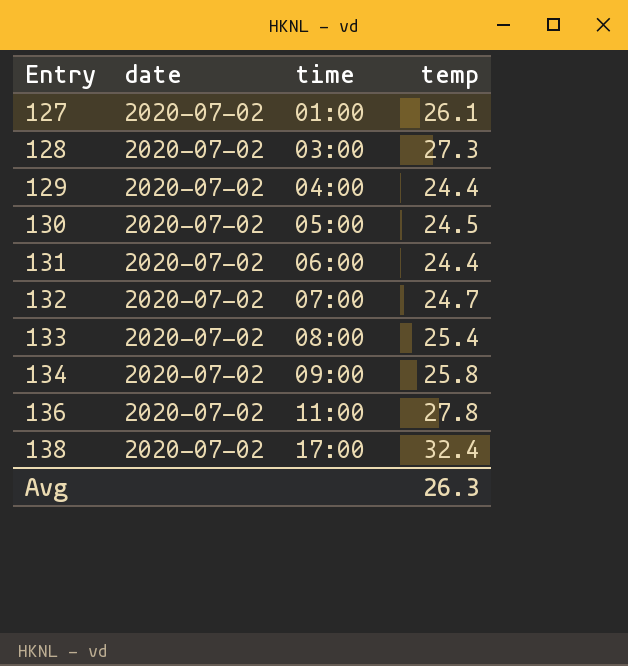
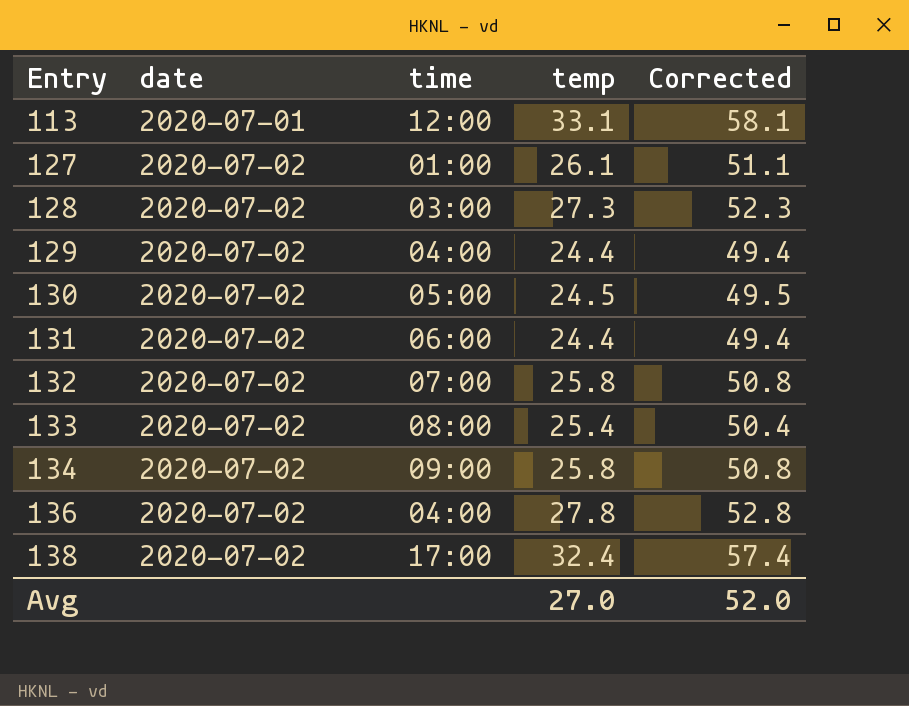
column Corrected | formula: none -> [temp] + 25
row 113: none -> 2020-07-01 | 12:00 | 33.1 | 58.1
132 | temp: 24.7 -> 25.8
136 | time: 11:00 -> 04:00
Avg | temp: 26.3 -> 27.0

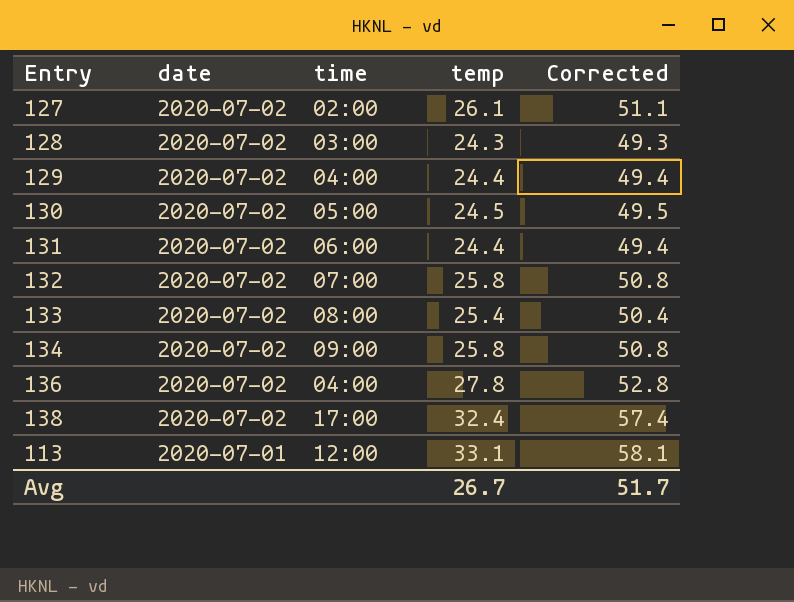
row order: Entry ascending -> date descending
127 | time: 01:00 -> 02:00
128 | temp: 27.3 -> 24.3
128 | Corrected: 52.3 -> 49.3
Avg | temp: 27.0 -> 26.7
Avg | Corrected: 52.0 -> 51.7

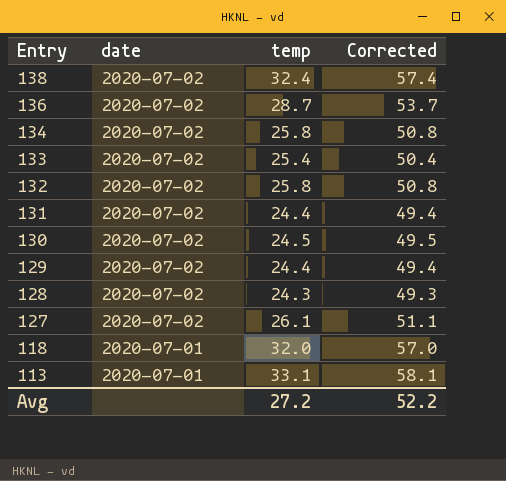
row order: date descending -> Entry descending
column time | position: 3 -> none
136 | temp: 27.8 -> 28.7
136 | Corrected: 52.8 -> 53.7
row 118: none -> 2020-07-01 | 32.0 | 57.0
Avg | temp: 26.7 -> 27.2
Avg | Corrected: 51.7 -> 52.2

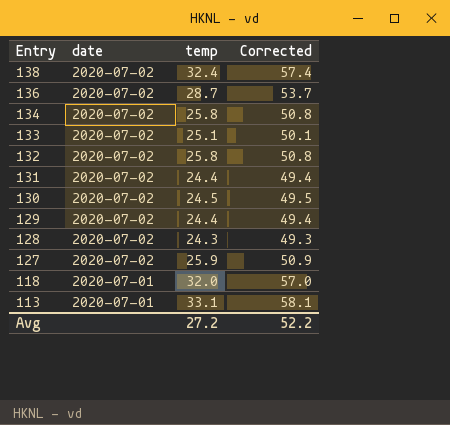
133 | temp: 25.4 -> 25.1
133 | Corrected: 50.4 -> 50.1
127 | temp: 26.1 -> 25.9
127 | Corrected: 51.1 -> 50.9

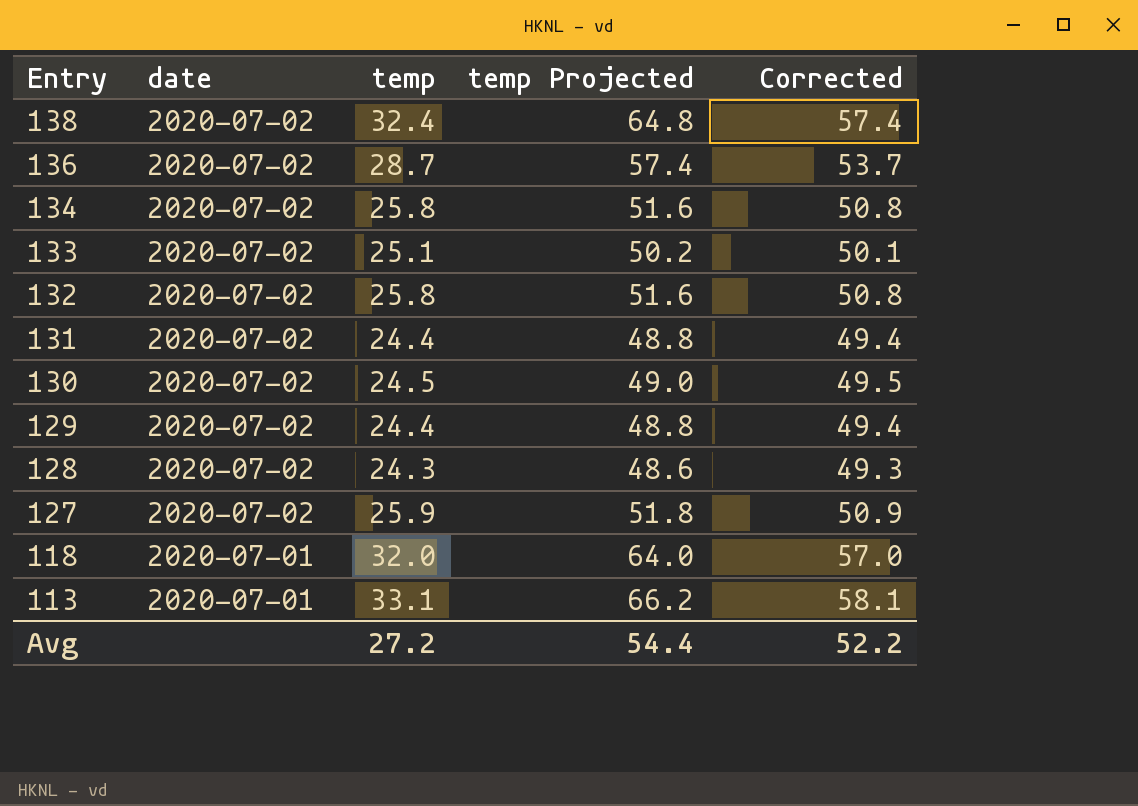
column temp Projected | formula: none -> [temp] * 2

